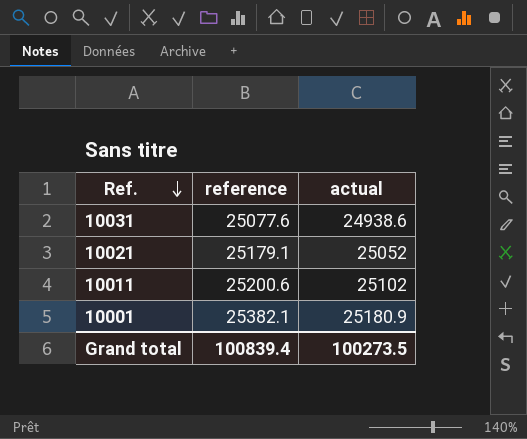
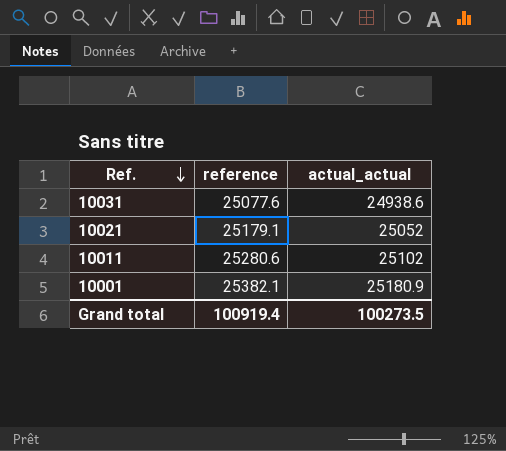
column name: actual -> actual_actual
10011 | reference: 25200.6 -> 25280.6
Grand total | reference: 100839.4 -> 100919.4

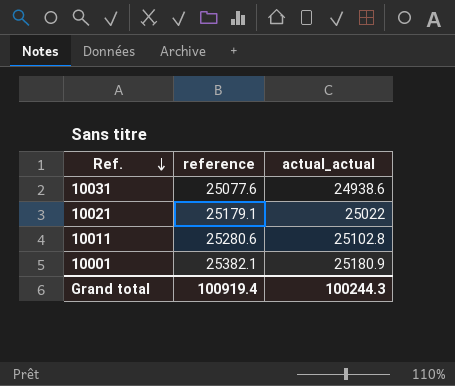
10021 | actual_actual: 25052 -> 25022
10011 | actual_actual: 25102 -> 25102.8
Grand total | actual_actual: 100273.5 -> 100244.3

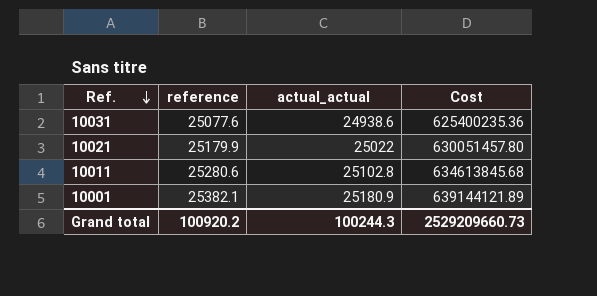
column Cost | formula: none -> [reference] * [actual_actual]
10021 | reference: 25179.1 -> 25179.9
Grand total | reference: 100919.4 -> 100920.2

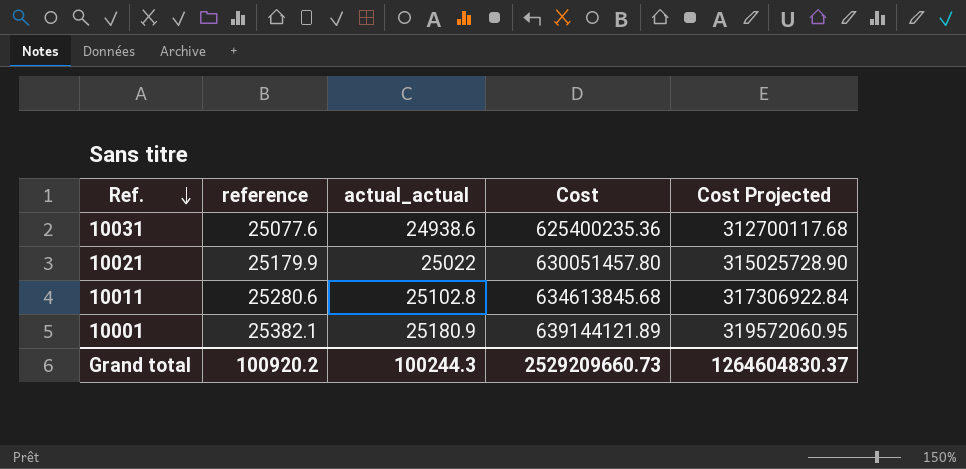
column Cost Projected | formula: none -> [Cost] * 0.5

